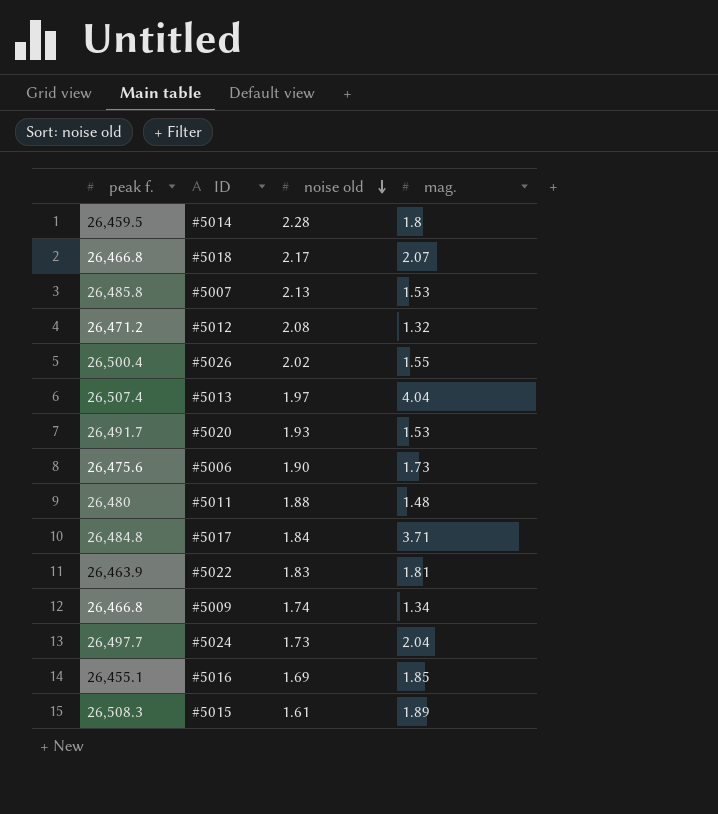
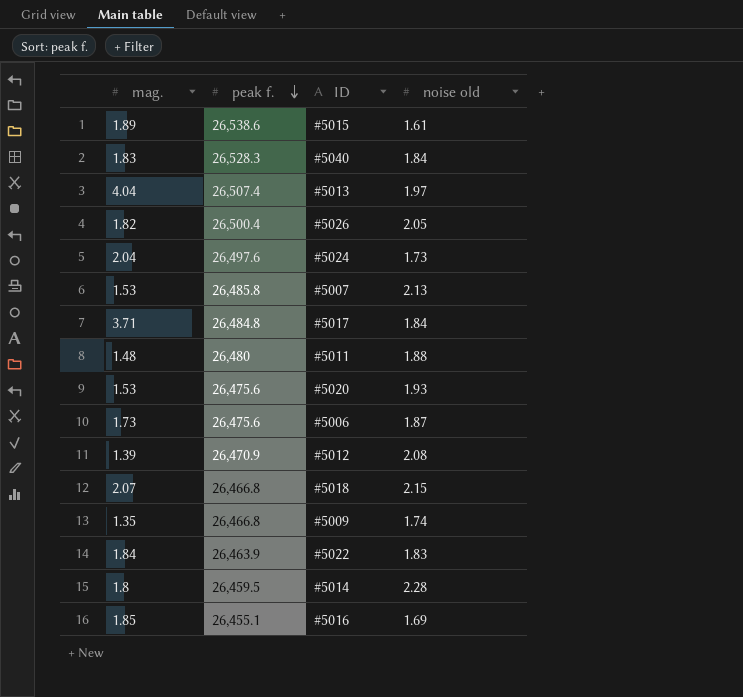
row order: noise old descending -> peak f. descending
column mag. | position: 4 -> 1
#5015 | peak f.: 26,508.3 -> 26,538.6
row #5040: none -> 1.83 | 26,528.3 | 1.84
#5026 | mag.: 1.55 -> 1.82
#5026 | noise old: 2.02 -> 2.05
#5024 | peak f.: 26,497.7 -> 26,497.6
#5020 | peak f.: 26,491.7 -> 26,475.6
#5006 | noise old: 1.90 -> 1.87
#5012 | mag.: 1.32 -> 1.39
#5012 | peak f.: 26,471.2 -> 26,470.9
#5018 | noise old: 2.17 -> 2.15
#5009 | mag.: 1.34 -> 1.35
#5022 | mag.: 1.81 -> 1.84

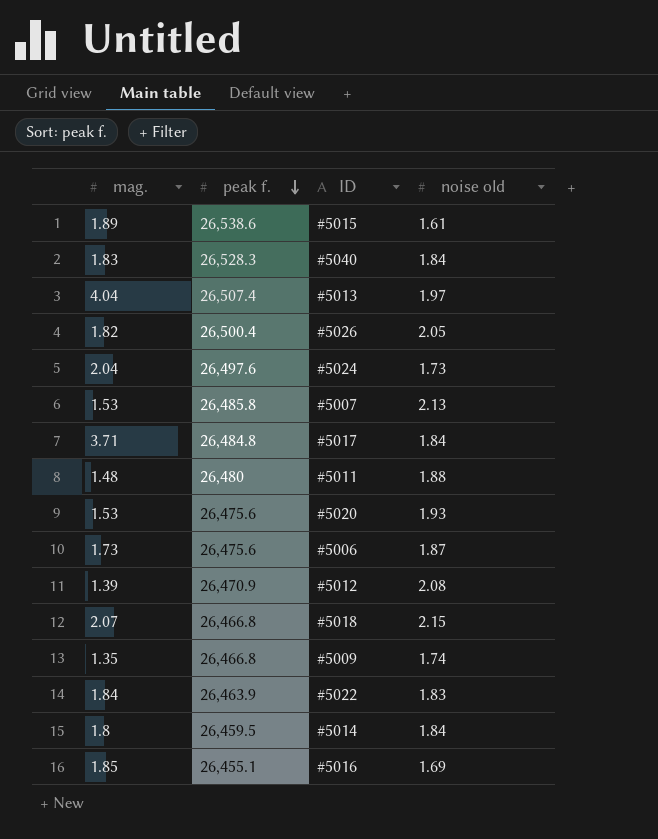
#5014 | noise old: 2.28 -> 1.84

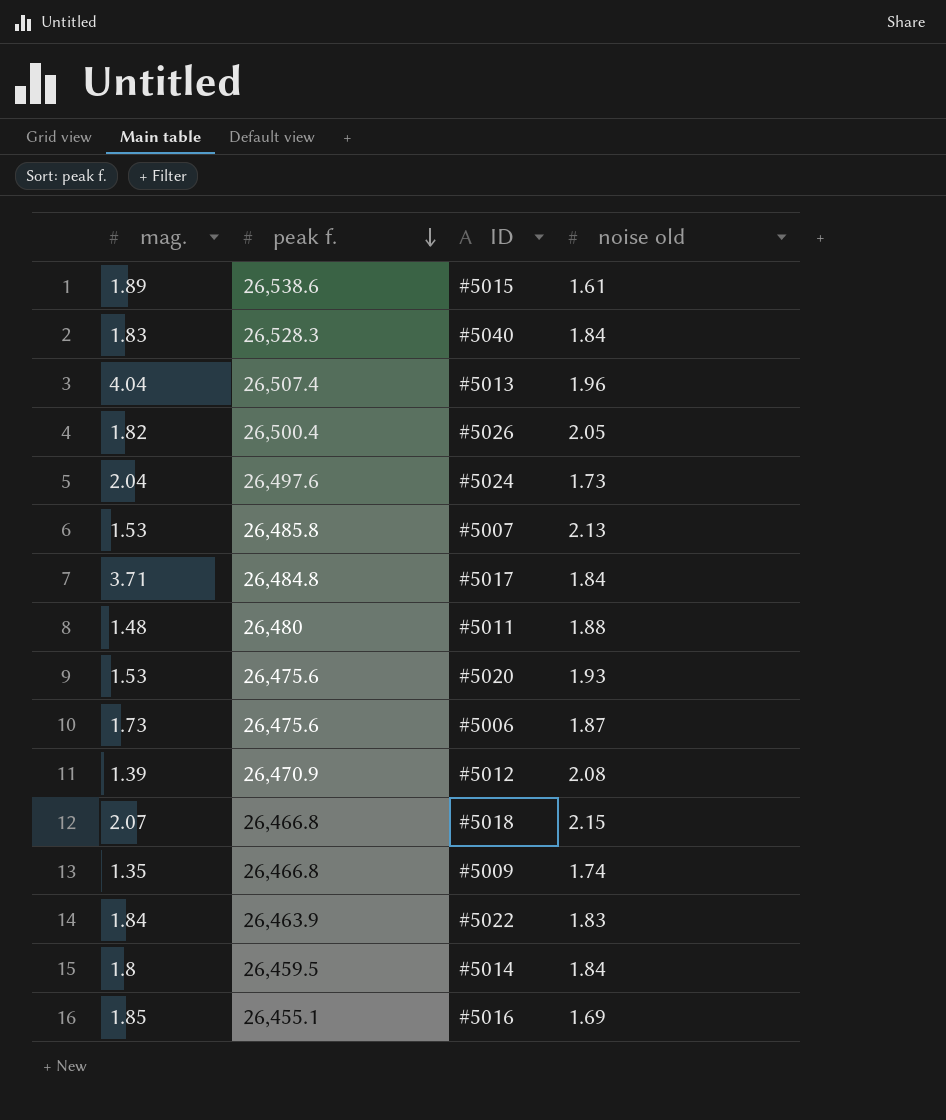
#5013 | noise old: 1.97 -> 1.96

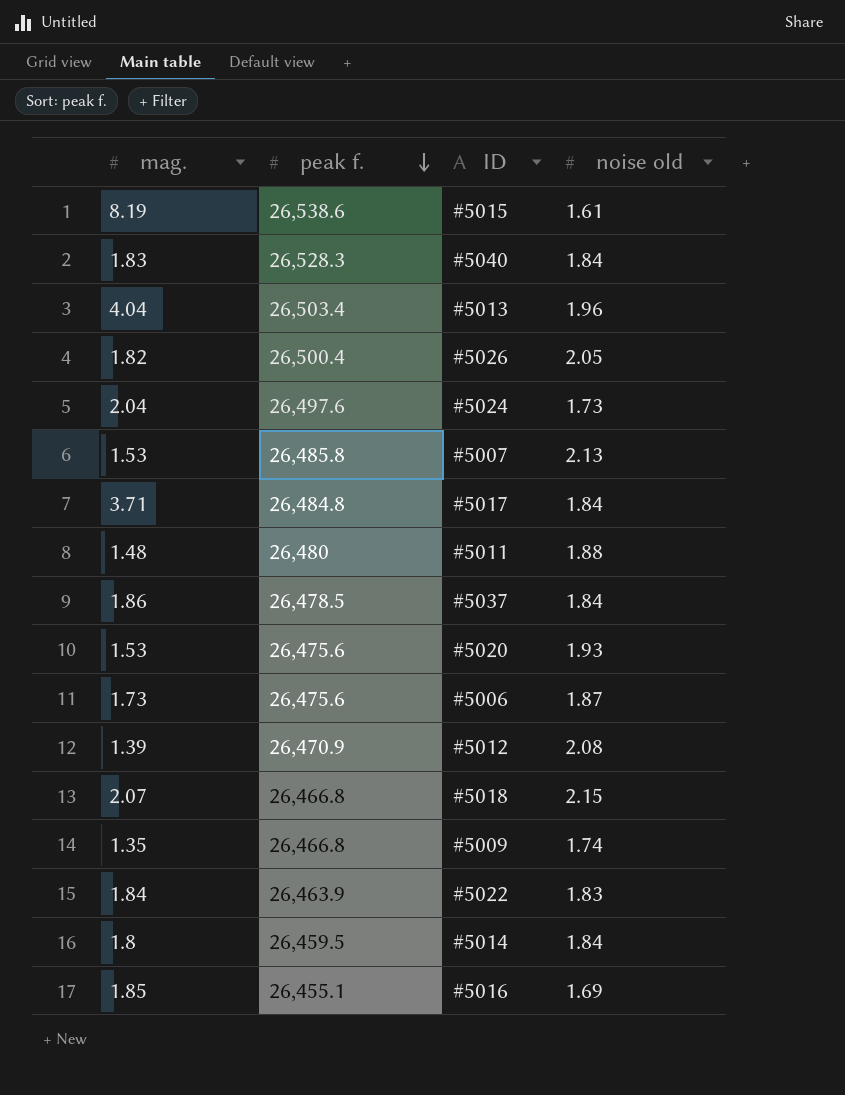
#5015 | mag.: 1.89 -> 8.19
#5013 | peak f.: 26,507.4 -> 26,503.4
row #5037: none -> 1.86 | 26,478.5 | 1.84

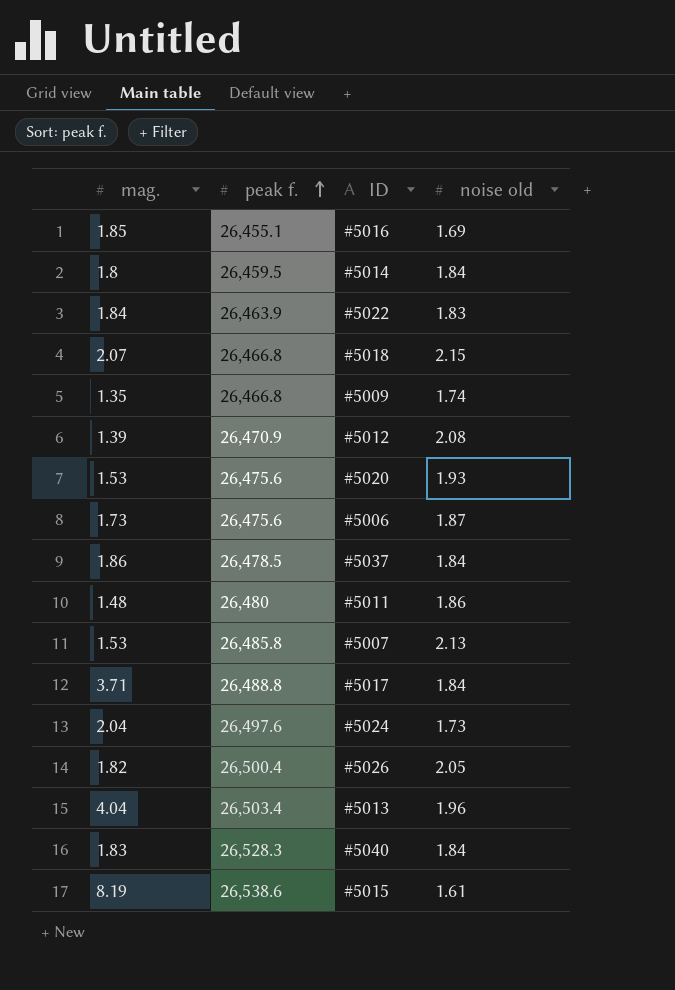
row order: peak f. descending -> peak f. ascending
#5011 | noise old: 1.88 -> 1.86
#5017 | peak f.: 26,484.8 -> 26,488.8

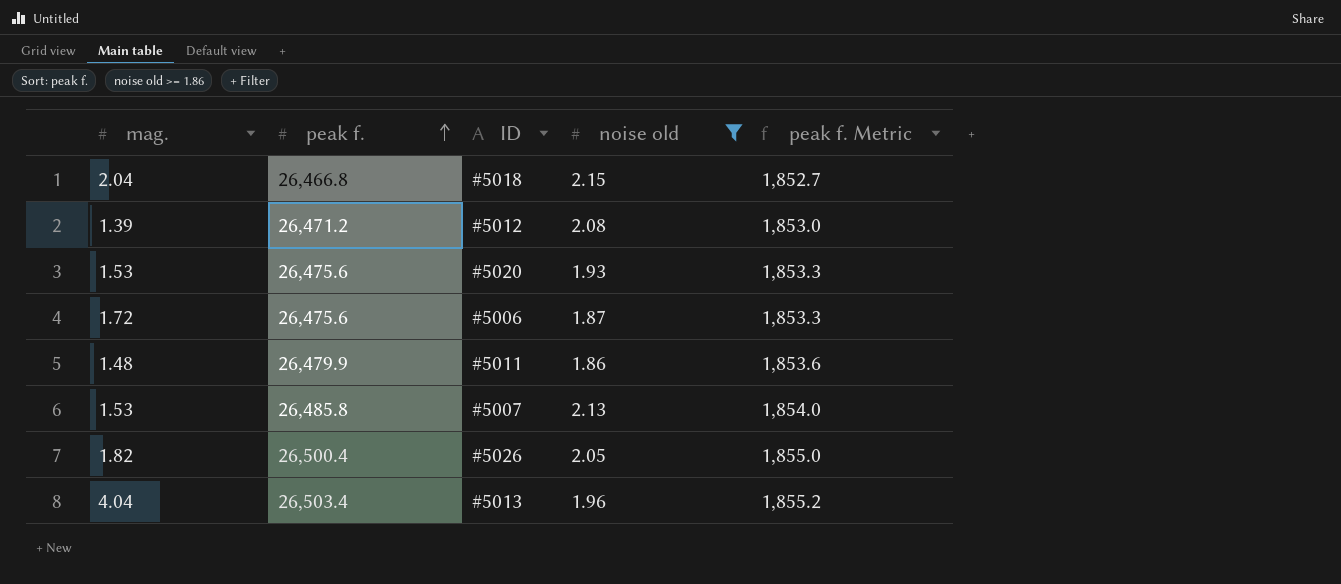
filter: none -> noise old >= 1.86
column peak f. Metric | formula: none -> [peak f.] * 0.07
#5018 | mag.: 2.07 -> 2.04
#5012 | peak f.: 26,470.9 -> 26,471.2
#5006 | mag.: 1.73 -> 1.72
#5011 | peak f.: 26,480 -> 26,479.9

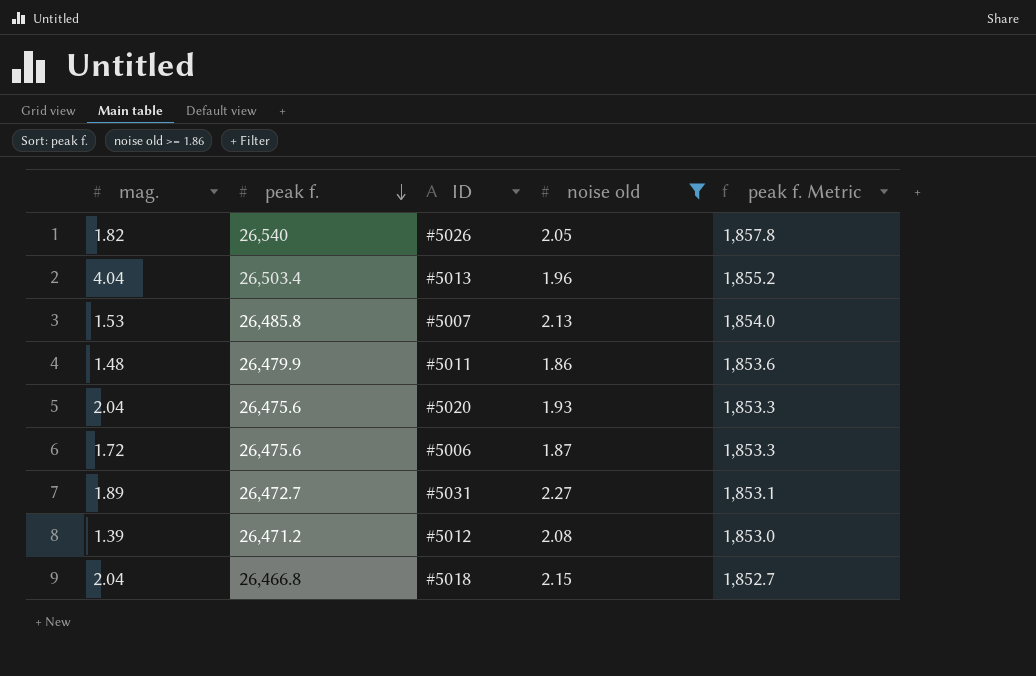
row order: peak f. ascending -> peak f. descending
#5026 | peak f.: 26,500.4 -> 26,540
#5026 | peak f. Metric: 1,855.0 -> 1,857.8
#5020 | mag.: 1.53 -> 2.04
row #5031: none -> 1.89 | 26,472.7 | 2.27 | 1,853.1

